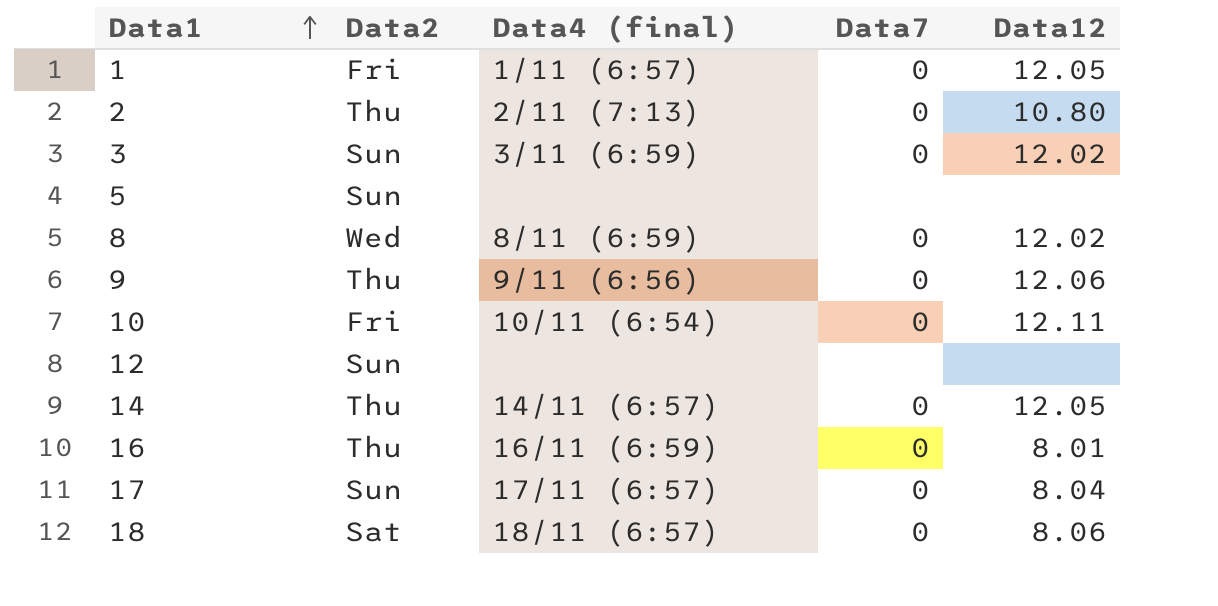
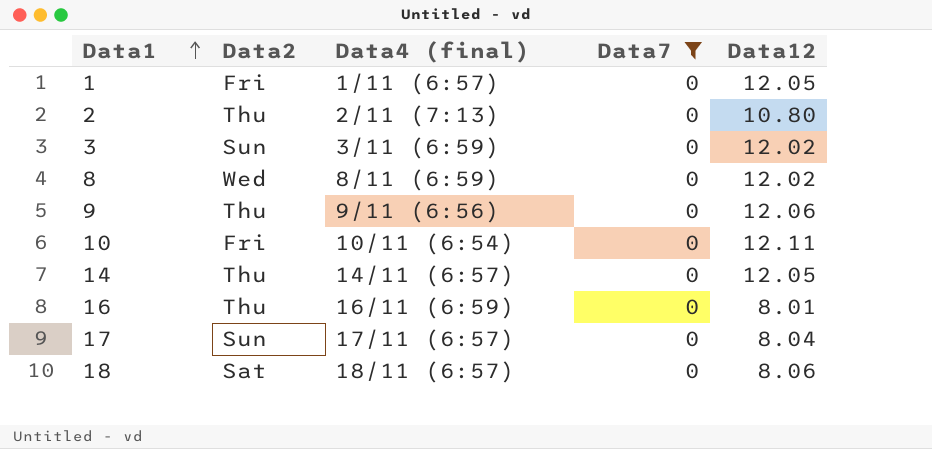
filter: none -> Data7 = 0

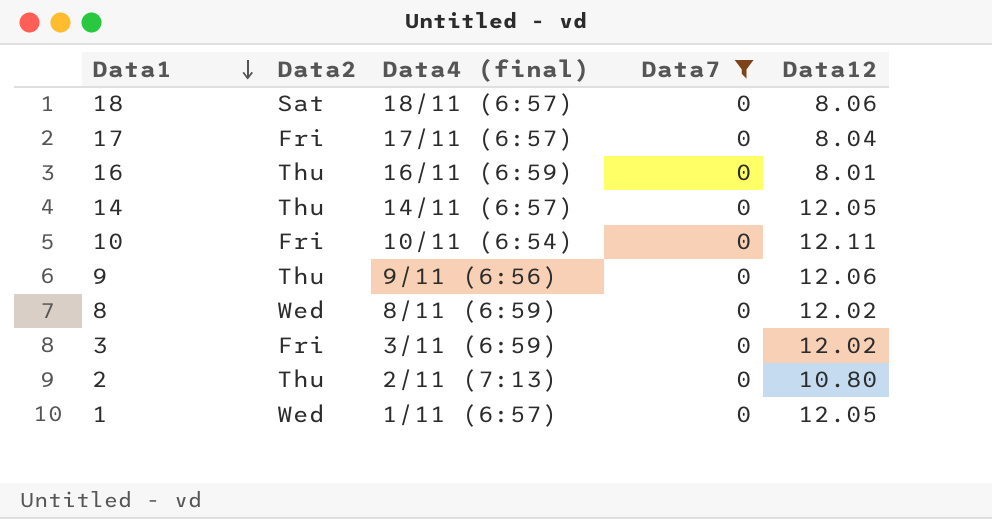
row order: Data1 ascending -> Data1 descending
17 | Data2: Sun -> Fri
3 | Data2: Sun -> Fri
1 | Data2: Fri -> Wed

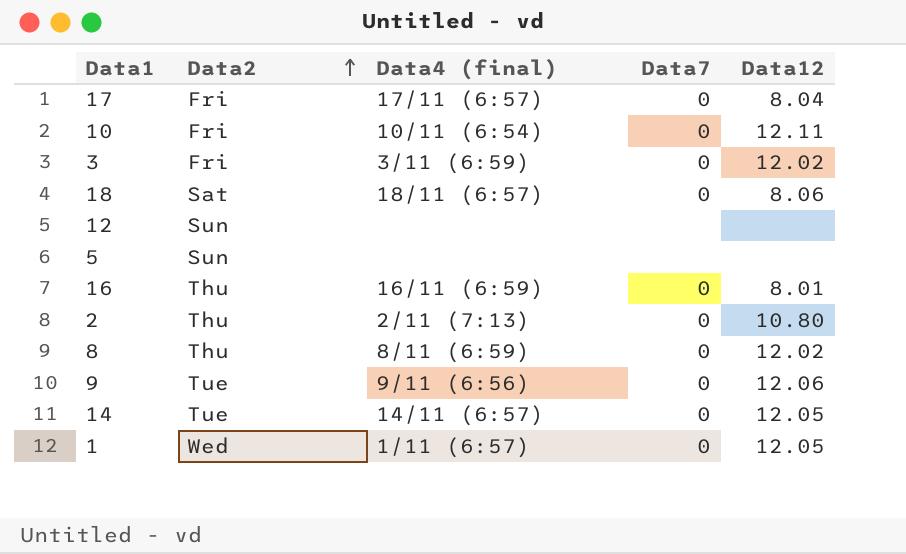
filter: Data7 = 0 -> none
row order: Data1 descending -> Data2 ascending
8 | Data2: Wed -> Thu
9 | Data2: Thu -> Tue
14 | Data2: Thu -> Tue

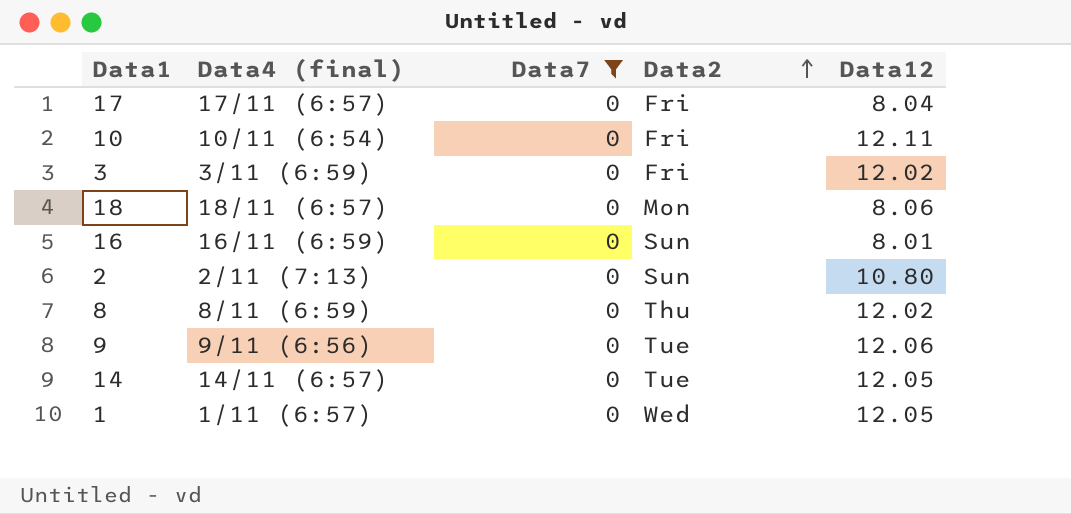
filter: none -> Data7 = 0
column Data2 | position: 2 -> 4
18 | Data2: Sat -> Mon
16 | Data2: Thu -> Sun
2 | Data2: Thu -> Sun

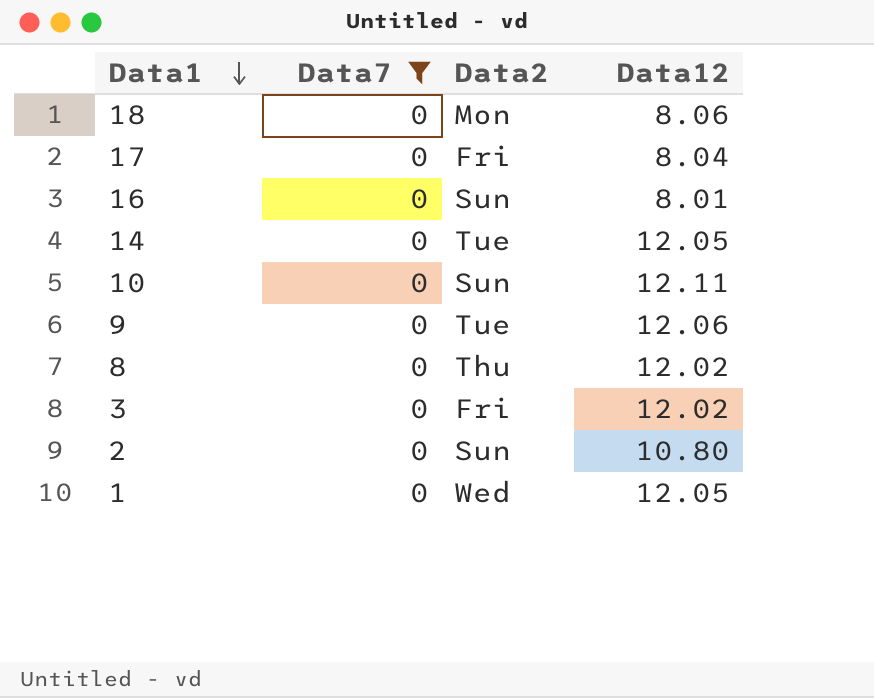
row order: Data2 ascending -> Data1 descending
column Data4 (final) | position: 2 -> none
10 | Data2: Fri -> Sun

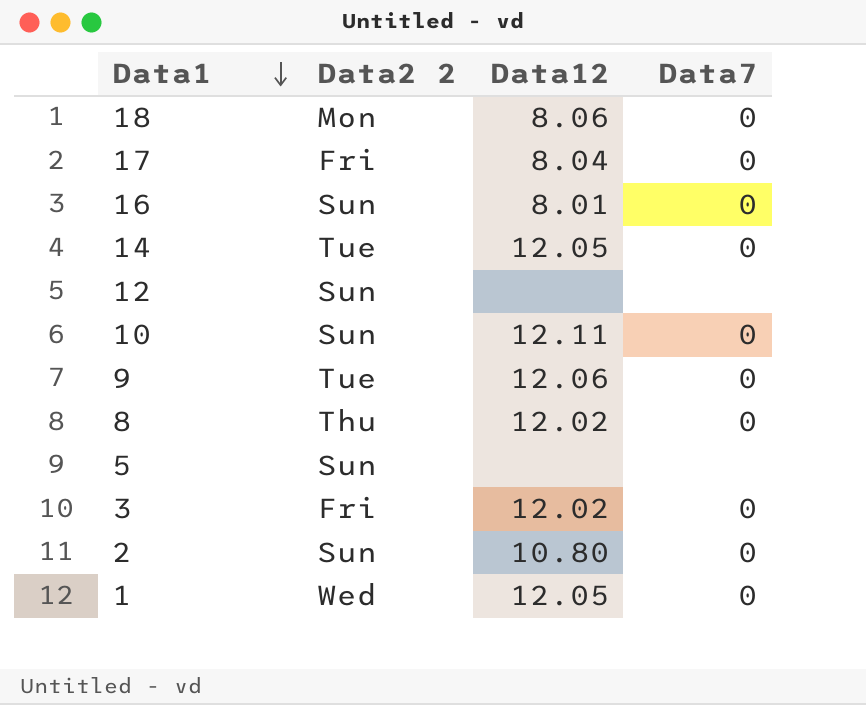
filter: Data7 = 0 -> none
column name: Data2 -> Data2 2
column Data7 | position: 2 -> 4

